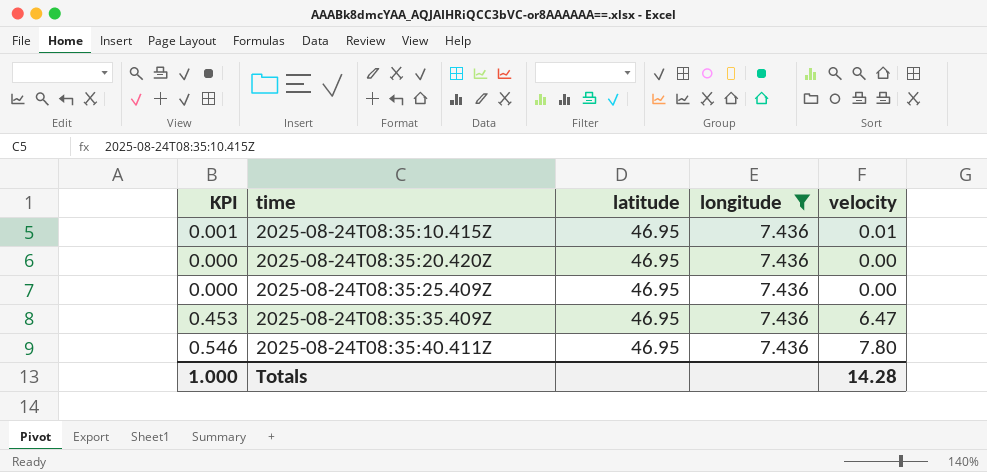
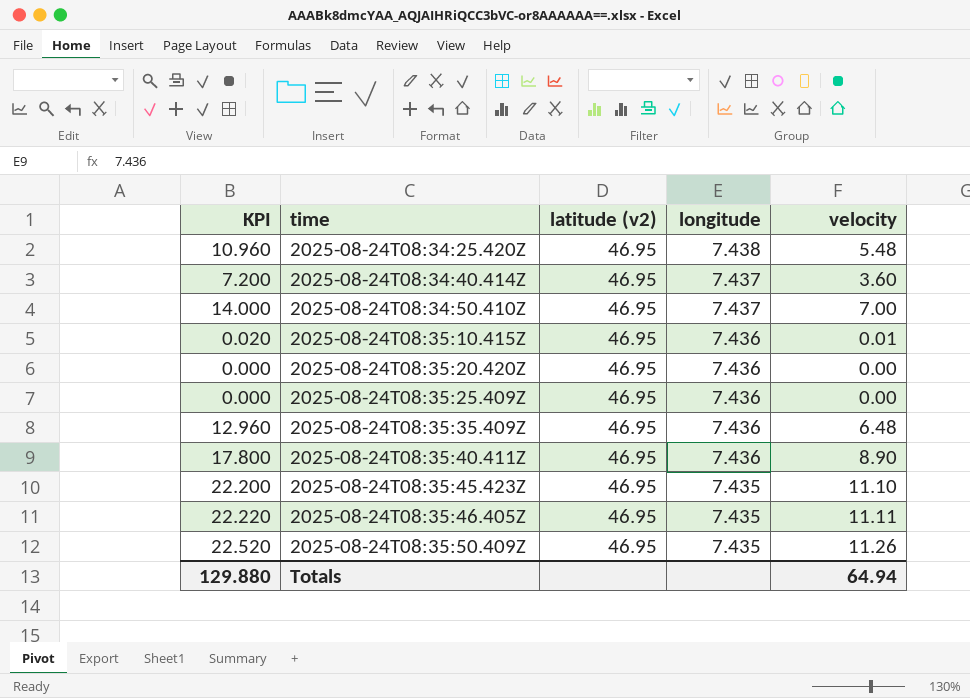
filter: longitude = 7.436 -> none
column KPI | formula: [velocity] * 0.07 -> [velocity] * 2
column name: latitude -> latitude (v2)
2025-08-24T08:35:35.409Z | velocity: 6.47 -> 6.48
2025-08-24T08:35:40.411Z | velocity: 7.80 -> 8.90
Totals | KPI: 1.000 -> 129.880
Totals | velocity: 14.28 -> 64.94

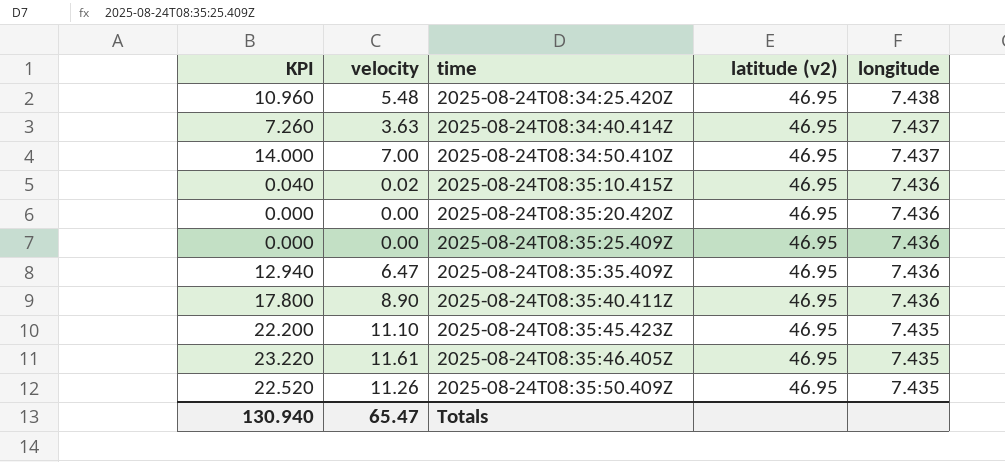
column velocity | position: 5 -> 2
2025-08-24T08:34:40.414Z | KPI: 7.200 -> 7.260
2025-08-24T08:34:40.414Z | velocity: 3.60 -> 3.63
2025-08-24T08:35:10.415Z | KPI: 0.020 -> 0.040
2025-08-24T08:35:10.415Z | velocity: 0.01 -> 0.02
2025-08-24T08:35:35.409Z | KPI: 12.960 -> 12.940
2025-08-24T08:35:35.409Z | velocity: 6.48 -> 6.47
2025-08-24T08:35:46.405Z | KPI: 22.220 -> 23.220
2025-08-24T08:35:46.405Z | velocity: 11.11 -> 11.61
Totals | KPI: 129.880 -> 130.940
Totals | velocity: 64.94 -> 65.47

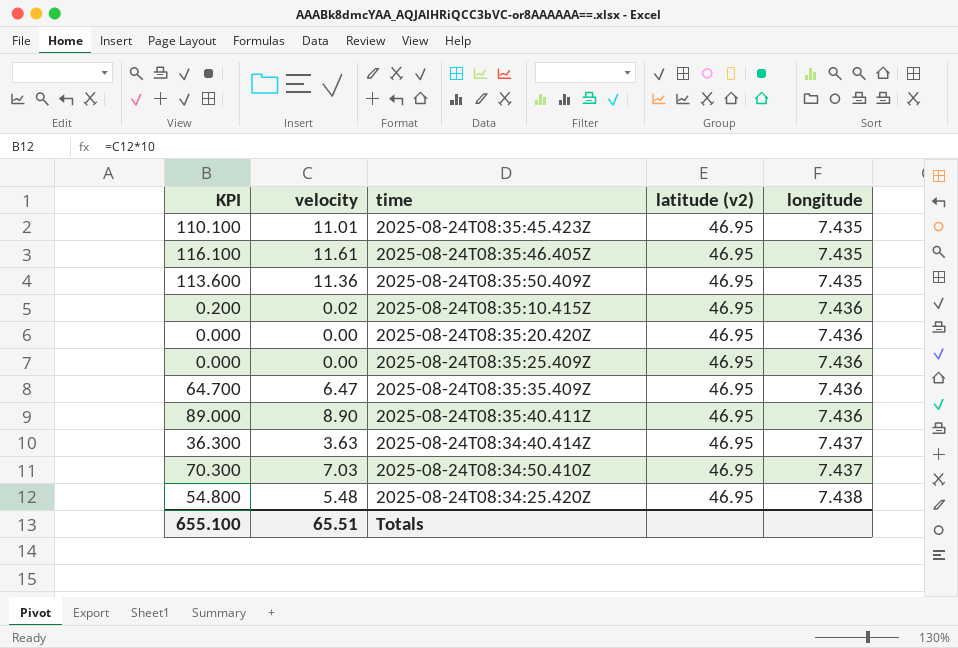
row order: time ascending -> longitude ascending
column KPI | formula: [velocity] * 2 -> [velocity] * 10
2025-08-24T08:35:45.423Z | velocity: 11.10 -> 11.01
2025-08-24T08:35:50.409Z | velocity: 11.26 -> 11.36
2025-08-24T08:34:50.410Z | velocity: 7.00 -> 7.03
Totals | KPI: 130.940 -> 655.100
Totals | velocity: 65.47 -> 65.51

